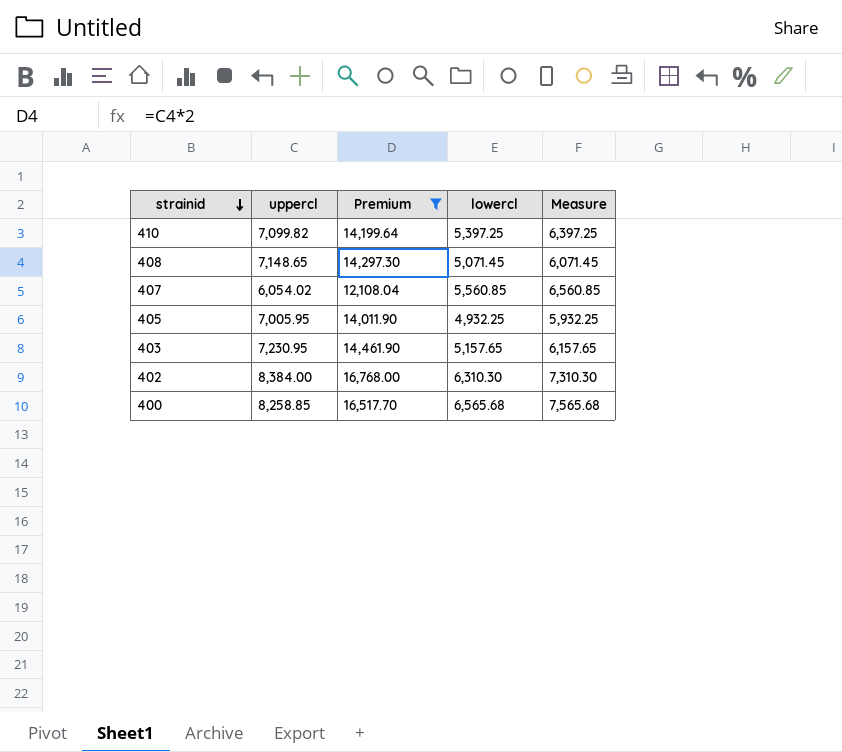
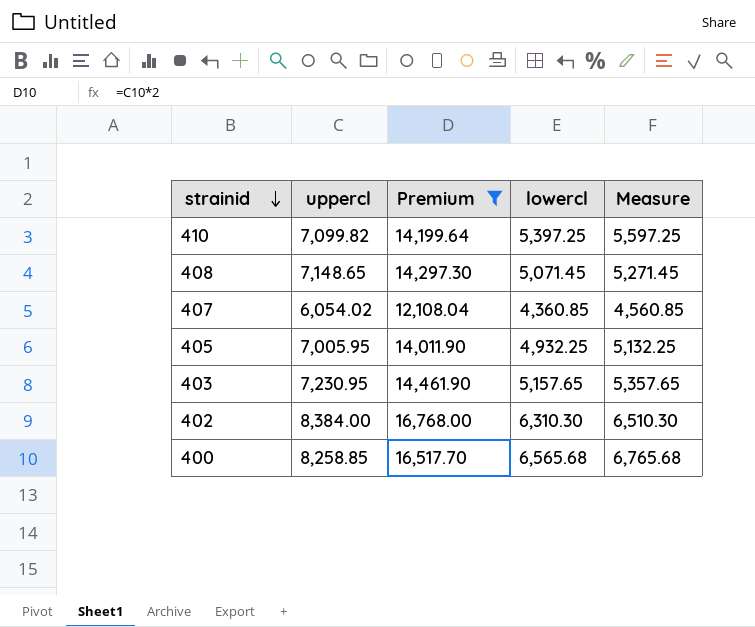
column Measure | formula: [lowercl] + 1000 -> [lowercl] + 200
407 | lowercl: 5,560.85 -> 4,360.85

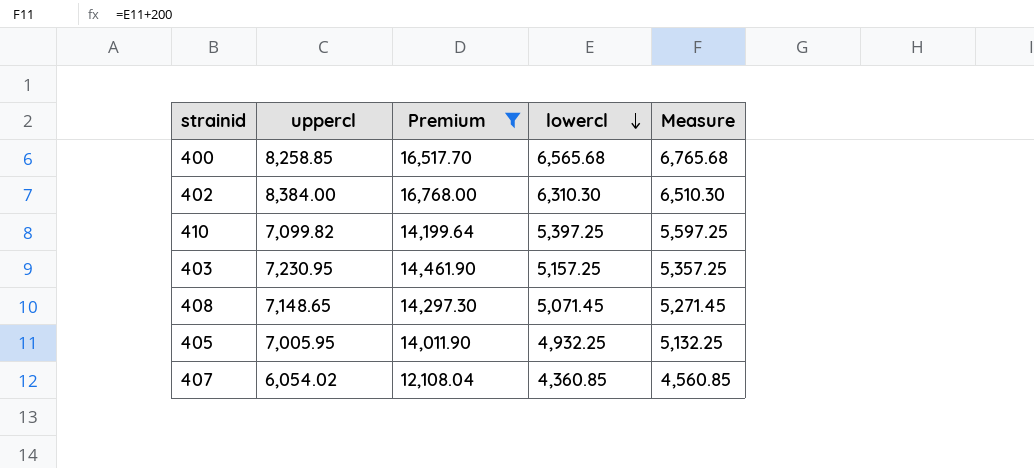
row order: strainid descending -> lowercl descending
403 | lowercl: 5,157.65 -> 5,157.25
403 | Measure: 5,357.65 -> 5,357.25

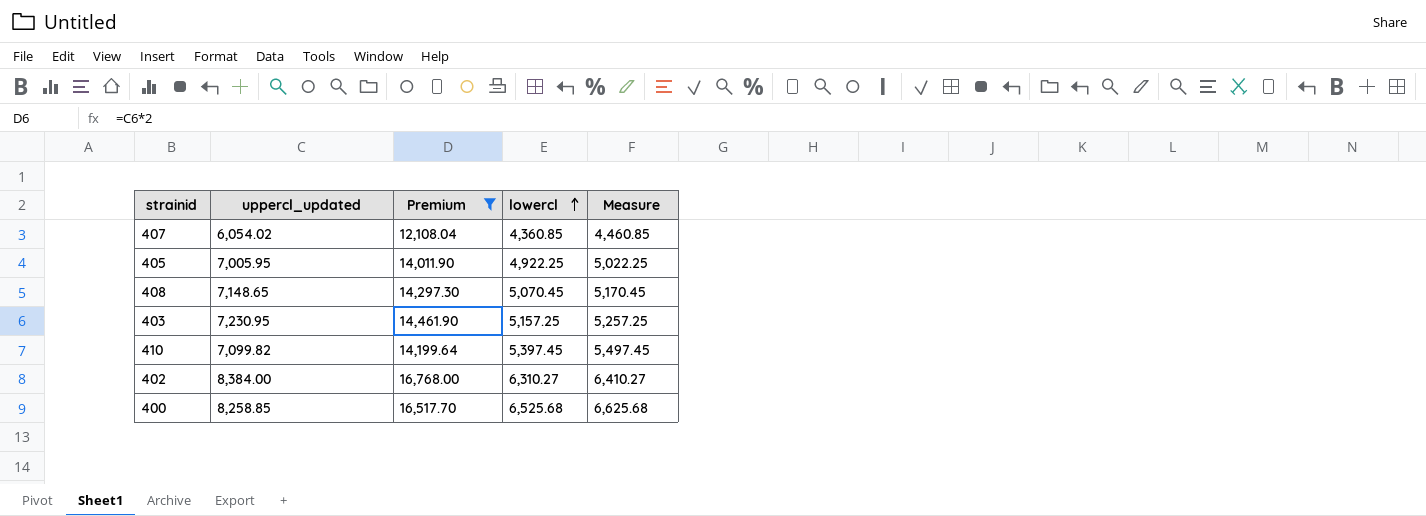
row order: lowercl descending -> lowercl ascending
column name: uppercl -> uppercl_updated
column Measure | formula: [lowercl] + 200 -> [lowercl] + 100
405 | lowercl: 4,932.25 -> 4,922.25
408 | lowercl: 5,071.45 -> 5,070.45
410 | lowercl: 5,397.25 -> 5,397.45
402 | lowercl: 6,310.30 -> 6,310.27
400 | lowercl: 6,565.68 -> 6,525.68

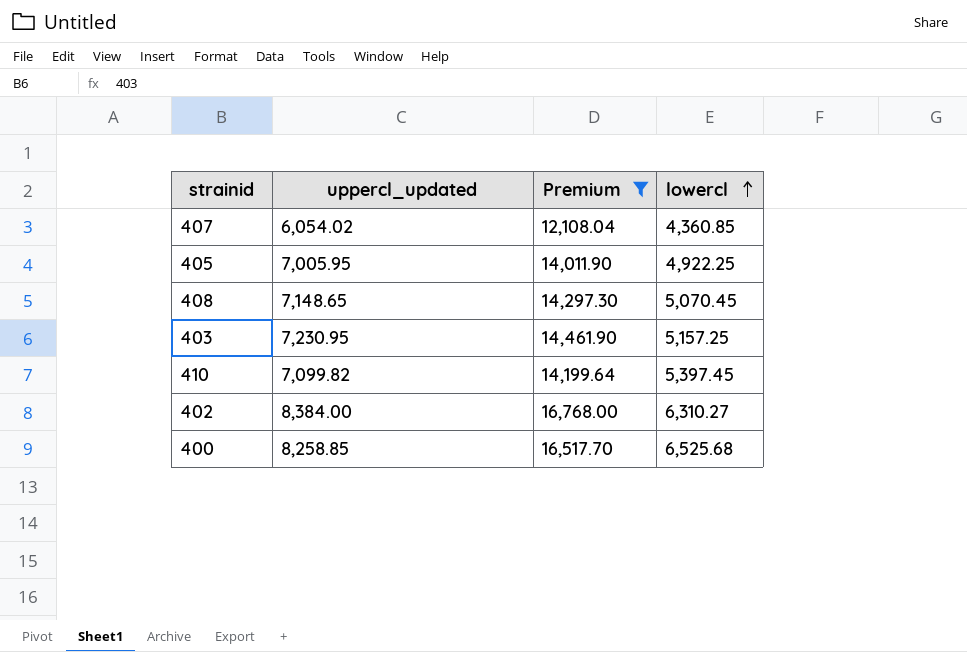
column Measure | formula: [lowercl] + 100 -> none

